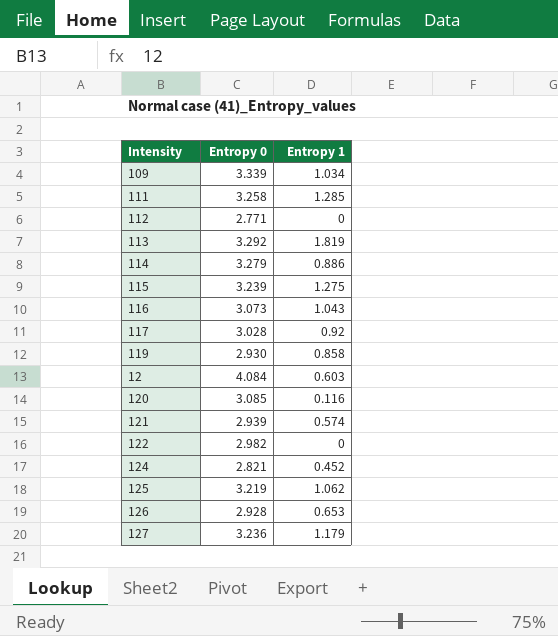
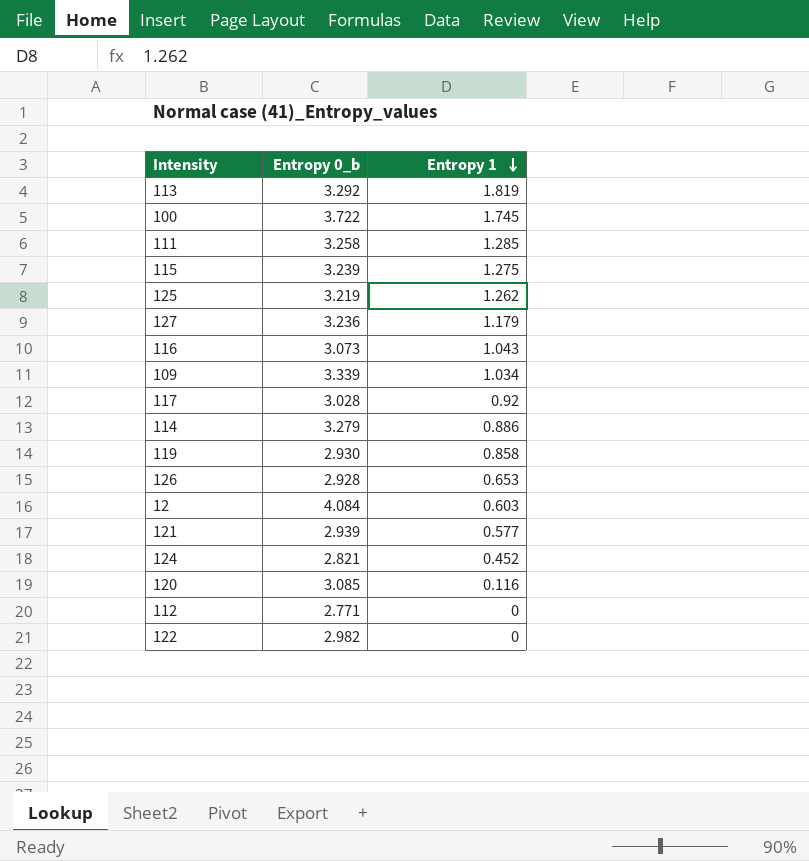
row order: none -> Entropy 1 descending
column name: Entropy 0 -> Entropy 0_b
row 100: none -> 3.722 | 1.745
125 | Entropy 1: 1.062 -> 1.262
121 | Entropy 1: 0.574 -> 0.577

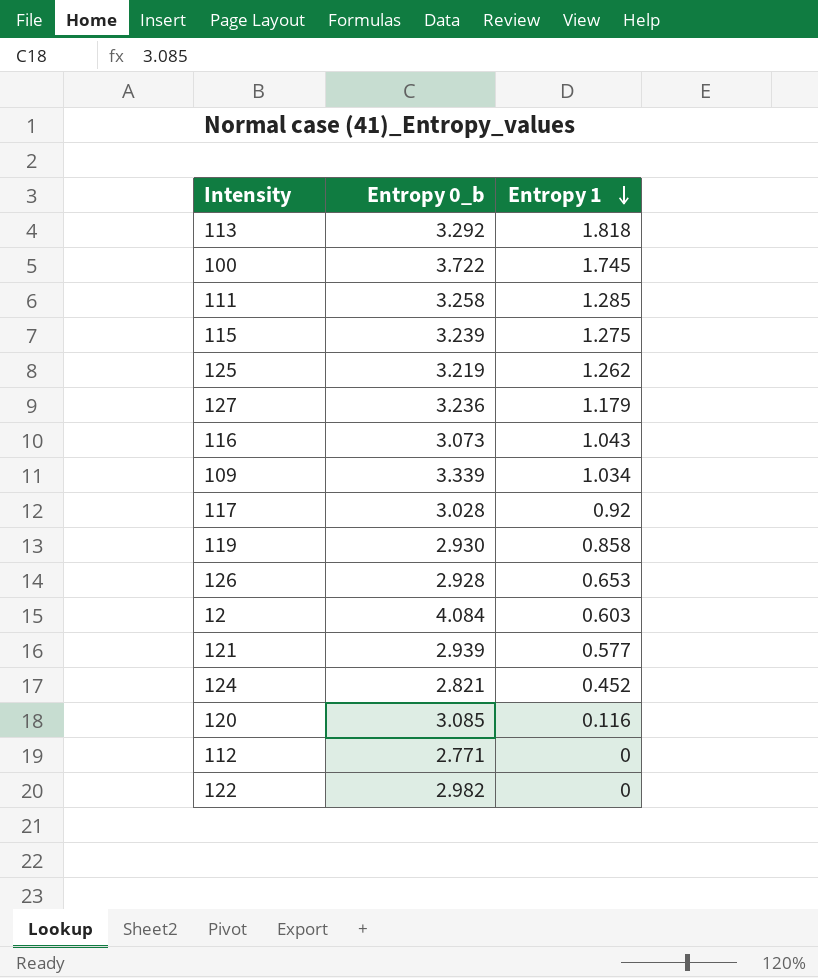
row 114: 3.279 | 0.886 -> none
113 | Entropy 1: 1.819 -> 1.818

